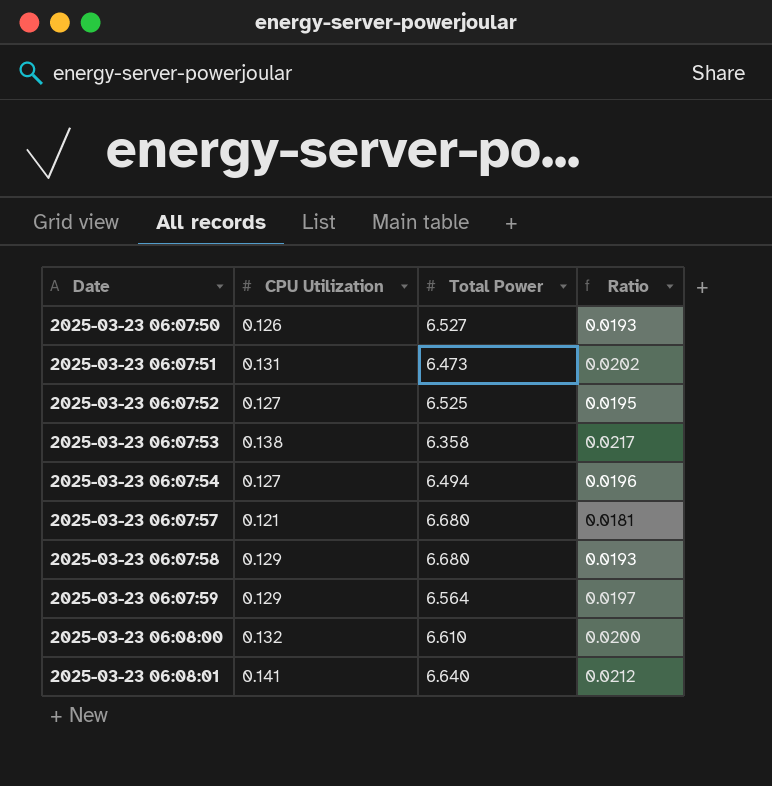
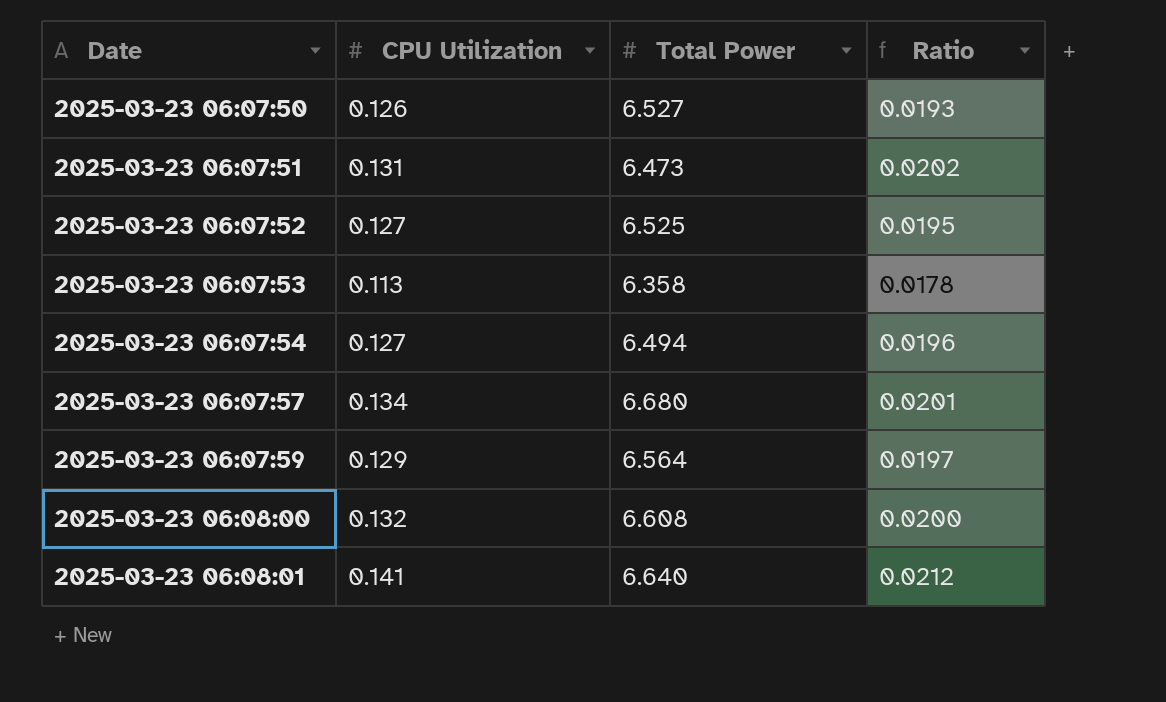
row 2025-03-23 06:07:58: 0.129 | 6.680 | 0.0193 -> none
2025-03-23 06:07:53 | CPU Utilization: 0.138 -> 0.113
2025-03-23 06:07:53 | Ratio: 0.0217 -> 0.0178
2025-03-23 06:07:57 | CPU Utilization: 0.121 -> 0.134
2025-03-23 06:07:57 | Ratio: 0.0181 -> 0.0201
2025-03-23 06:08:00 | Total Power: 6.610 -> 6.608

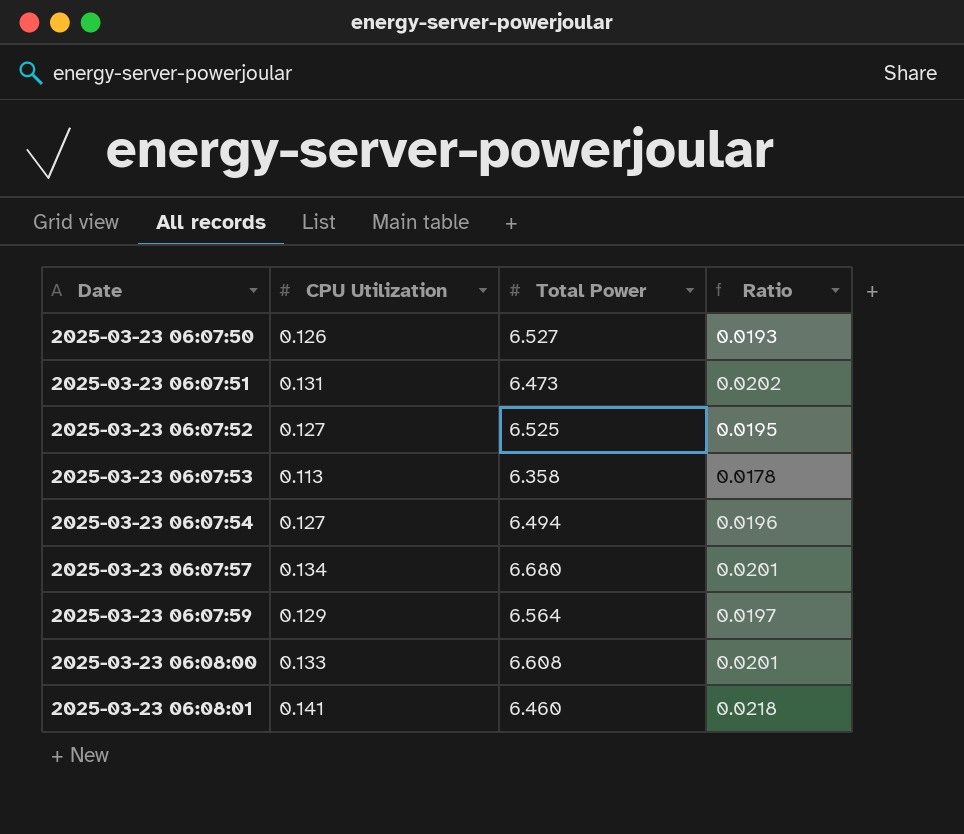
2025-03-23 06:08:00 | CPU Utilization: 0.132 -> 0.133
2025-03-23 06:08:00 | Ratio: 0.0200 -> 0.0201
2025-03-23 06:08:01 | Total Power: 6.640 -> 6.460
2025-03-23 06:08:01 | Ratio: 0.0212 -> 0.0218

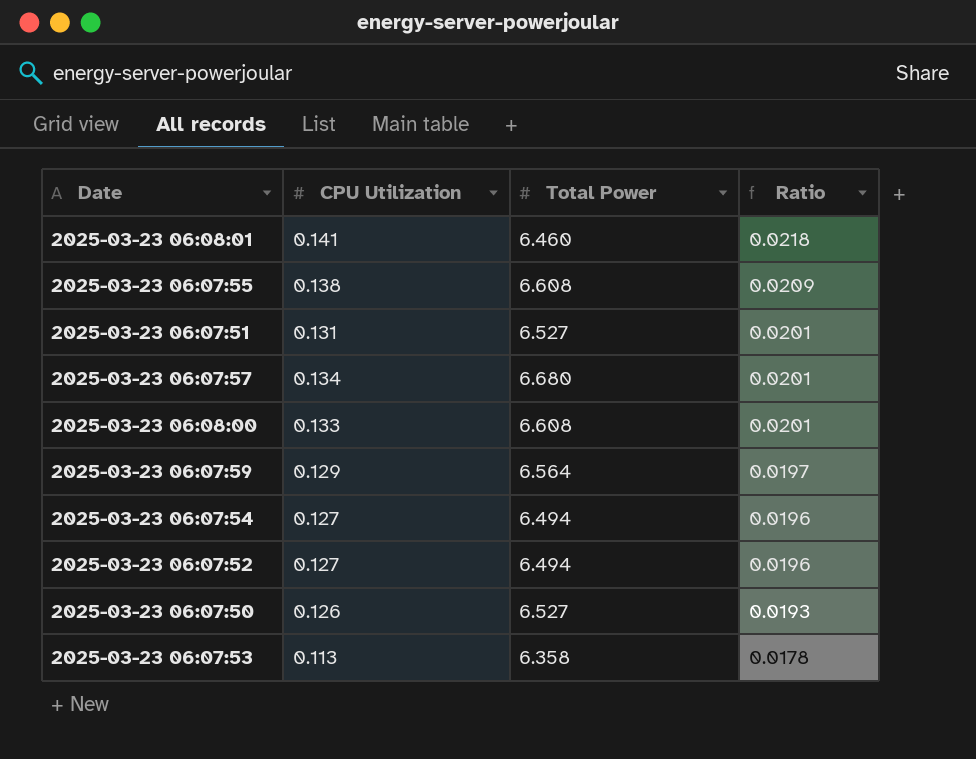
row order: Date ascending -> Ratio descending
row 2025-03-23 06:07:55: none -> 0.138 | 6.608 | 0.0209
2025-03-23 06:07:51 | Total Power: 6.473 -> 6.527
2025-03-23 06:07:51 | Ratio: 0.0202 -> 0.0201
2025-03-23 06:07:52 | Total Power: 6.525 -> 6.494
2025-03-23 06:07:52 | Ratio: 0.0195 -> 0.0196

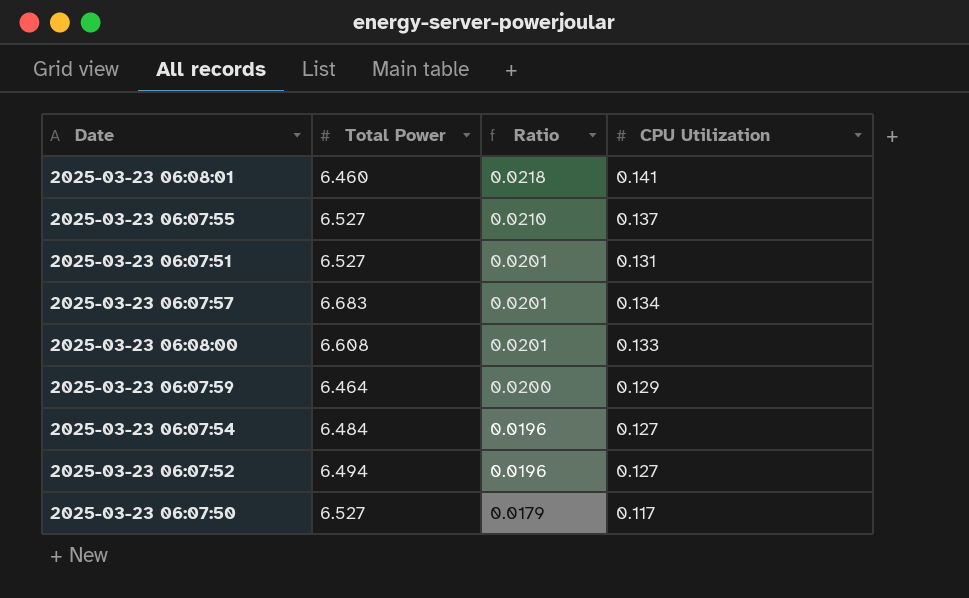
column CPU Utilization | position: 2 -> 4
row 2025-03-23 06:07:53: 0.113 | 6.358 | 0.0178 -> none
2025-03-23 06:07:55 | Total Power: 6.608 -> 6.527
2025-03-23 06:07:55 | Ratio: 0.0209 -> 0.0210
2025-03-23 06:07:55 | CPU Utilization: 0.138 -> 0.137
2025-03-23 06:07:57 | Total Power: 6.680 -> 6.683
2025-03-23 06:07:59 | Total Power: 6.564 -> 6.464
2025-03-23 06:07:59 | Ratio: 0.0197 -> 0.0200
2025-03-23 06:07:54 | Total Power: 6.494 -> 6.484
2025-03-23 06:07:50 | Ratio: 0.0193 -> 0.0179
2025-03-23 06:07:50 | CPU Utilization: 0.126 -> 0.117

